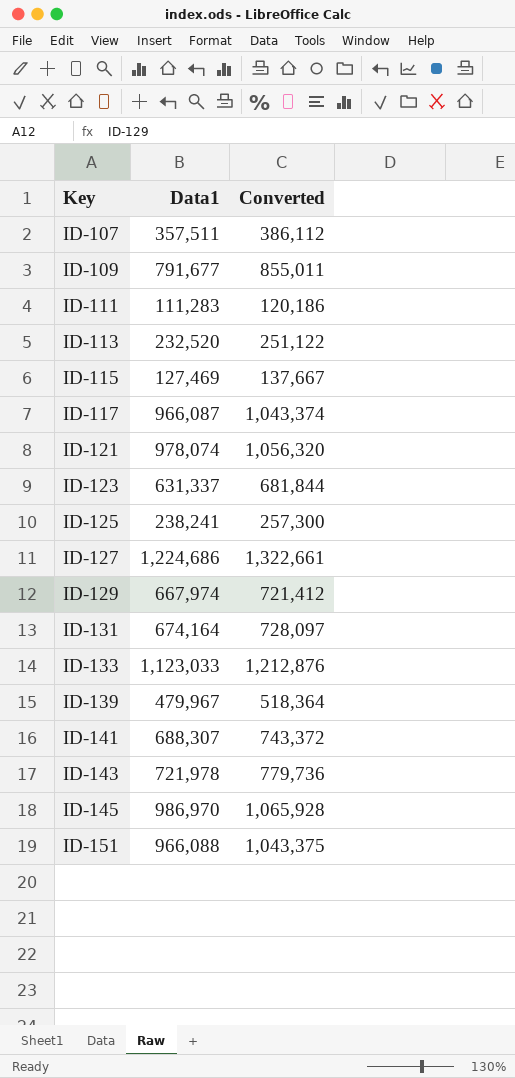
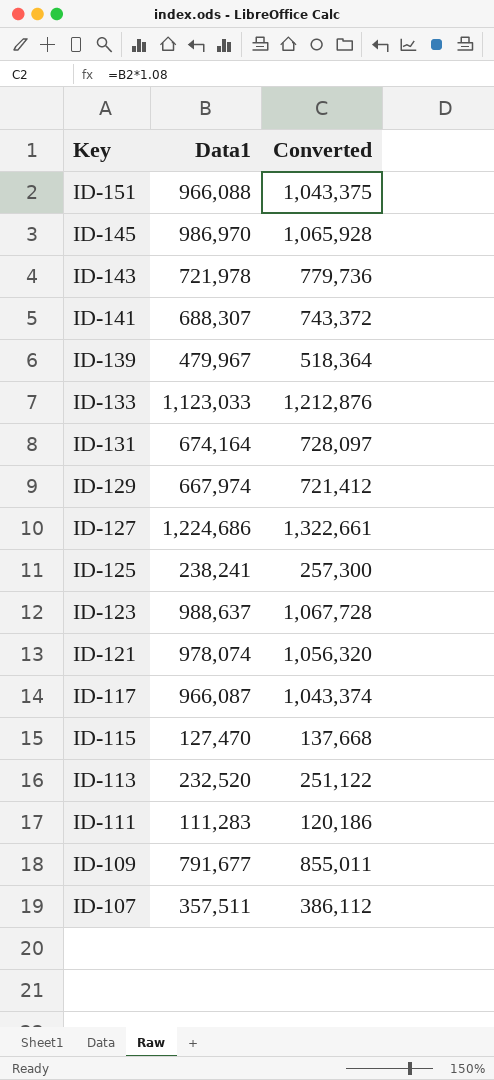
row order: Key ascending -> Key descending
ID-123 | Data1: 631,337 -> 988,637
ID-123 | Converted: 681,844 -> 1,067,728
ID-115 | Data1: 127,469 -> 127,470
ID-115 | Converted: 137,667 -> 137,668

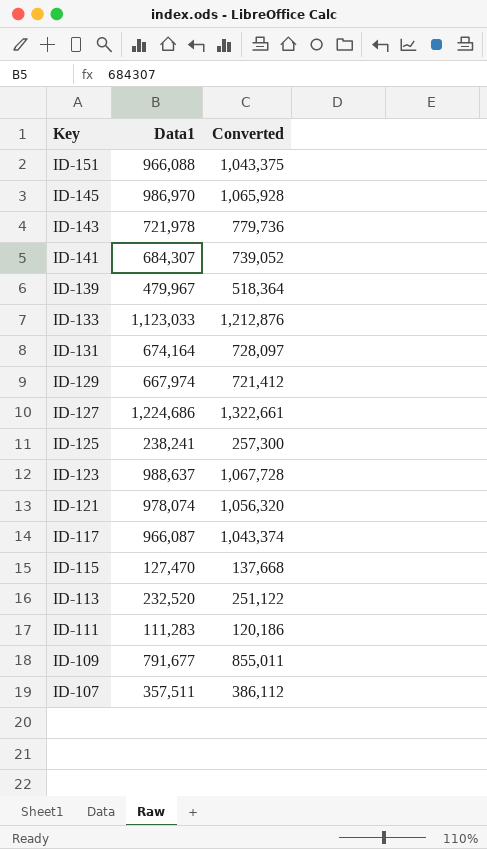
ID-141 | Data1: 688,307 -> 684,307
ID-141 | Converted: 743,372 -> 739,052

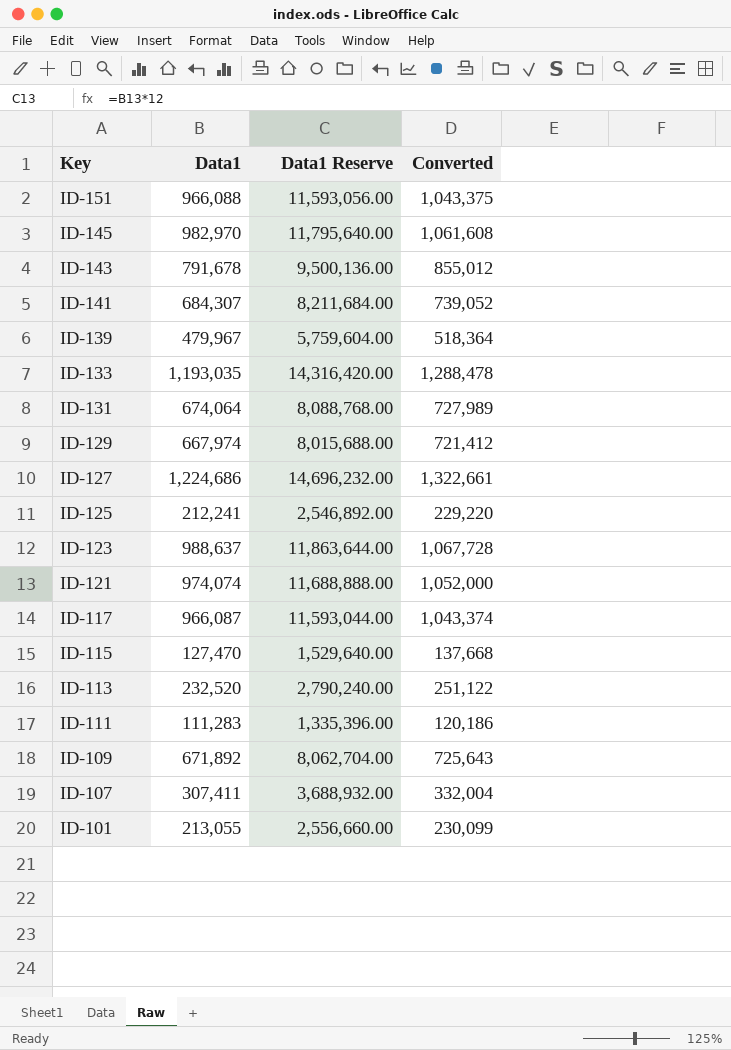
column Data1 Reserve | formula: none -> [Data1] * 12
ID-145 | Data1: 986,970 -> 982,970
ID-145 | Converted: 1,065,928 -> 1,061,608
ID-143 | Data1: 721,978 -> 791,678
ID-143 | Converted: 779,736 -> 855,012
ID-133 | Data1: 1,123,033 -> 1,193,035
ID-133 | Converted: 1,212,876 -> 1,288,478
ID-131 | Data1: 674,164 -> 674,064
ID-131 | Converted: 728,097 -> 727,989
ID-125 | Data1: 238,241 -> 212,241
ID-125 | Converted: 257,300 -> 229,220
ID-121 | Data1: 978,074 -> 974,074
ID-121 | Converted: 1,056,320 -> 1,052,000
ID-109 | Data1: 791,677 -> 671,892
ID-109 | Converted: 855,011 -> 725,643
ID-107 | Data1: 357,511 -> 307,411
ID-107 | Converted: 386,112 -> 332,004
row ID-101: none -> 213,055 | 2,556,660.00 | 230,099

